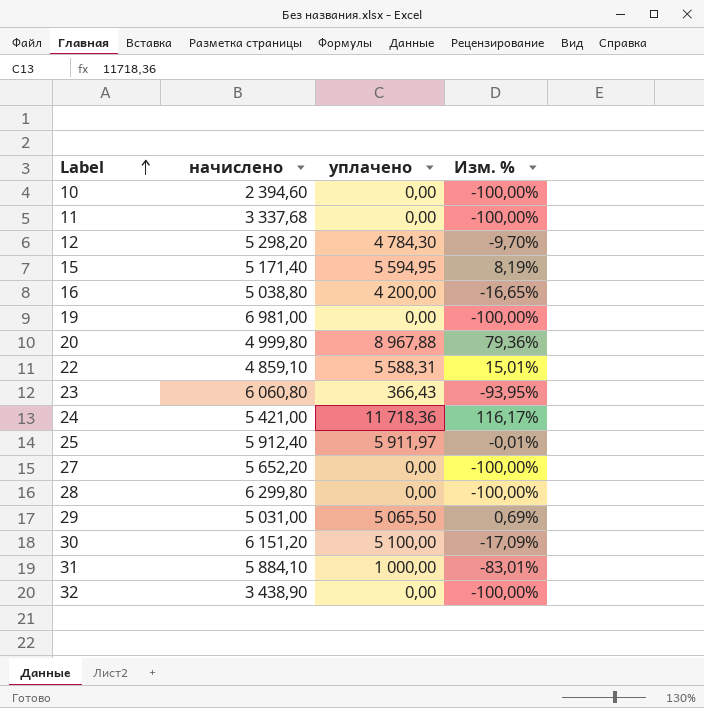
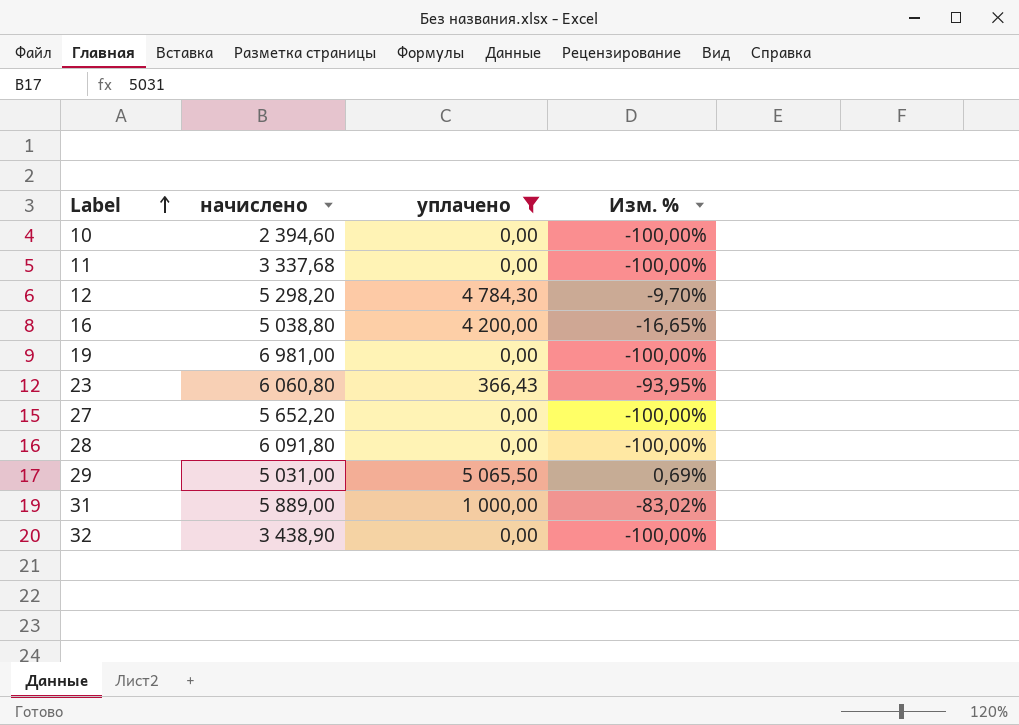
filter: none -> уплачено <= 5 065,50
28 | начислено: 6 299,80 -> 6 091,80
31 | начислено: 5 884,10 -> 5 889,00
31 | Изм. %: -83,01% -> -83,02%

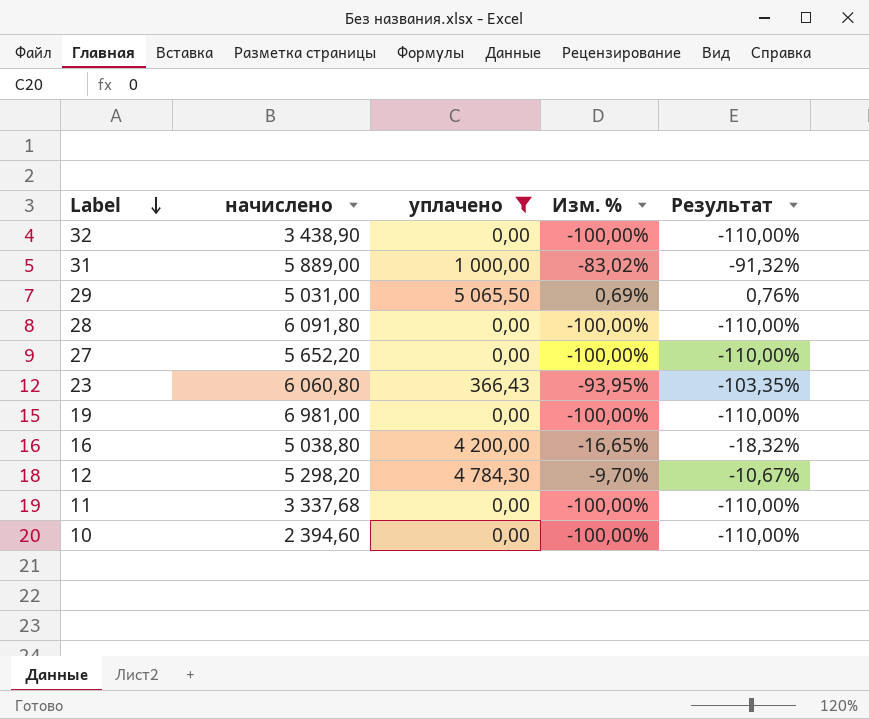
row order: Label ascending -> Label descending
column Результат | formula: none -> [Изм. %] * 1,1

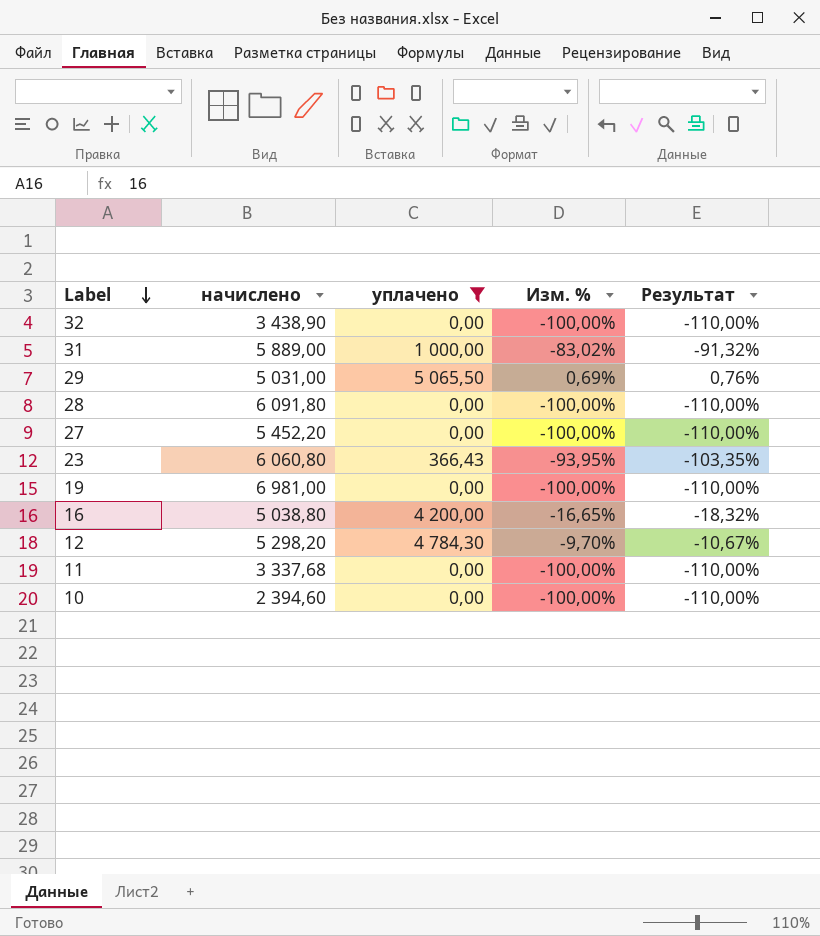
27 | начислено: 5 652,20 -> 5 452,20

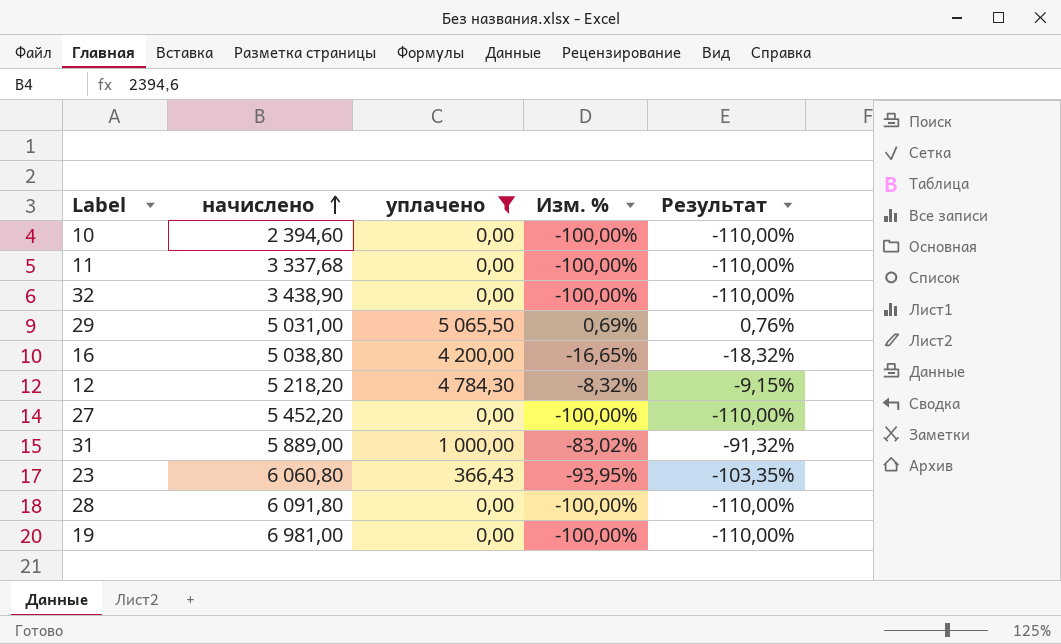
row order: Label descending -> начислено ascending
12 | начислено: 5 298,20 -> 5 218,20
12 | Изм. %: -9,70% -> -8,32%
12 | Результат: -10,67% -> -9,15%

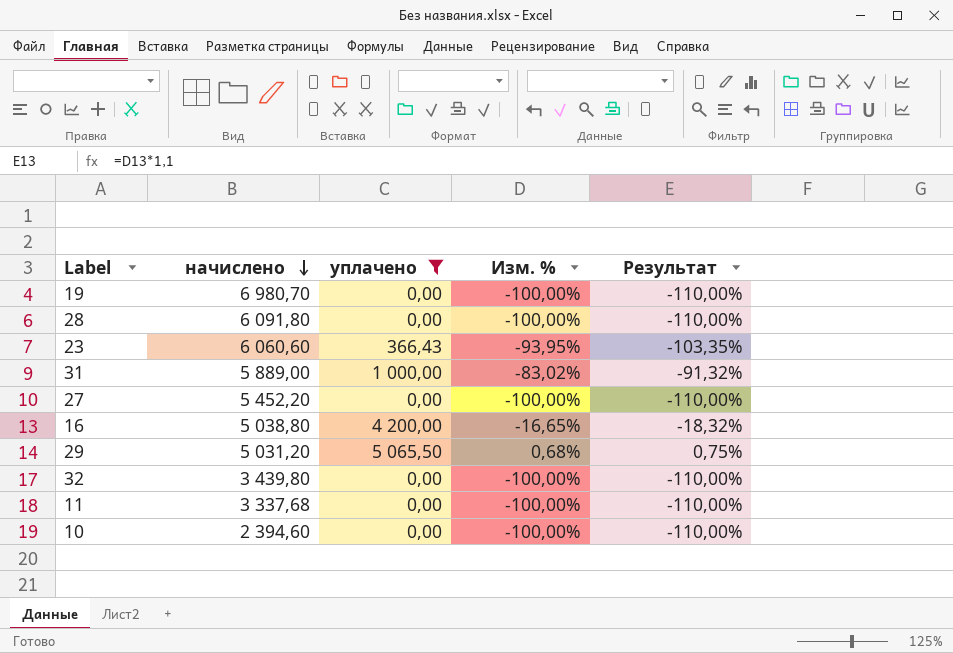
row order: начислено ascending -> начислено descending
row 12: 5 218,20 | 4 784,30 | -8,32% | -9,15% -> none
19 | начислено: 6 981,00 -> 6 980,70
23 | начислено: 6 060,80 -> 6 060,60
29 | начислено: 5 031,00 -> 5 031,20
29 | Изм. %: 0,69% -> 0,68%
29 | Результат: 0,76% -> 0,75%
32 | начислено: 3 438,90 -> 3 439,80

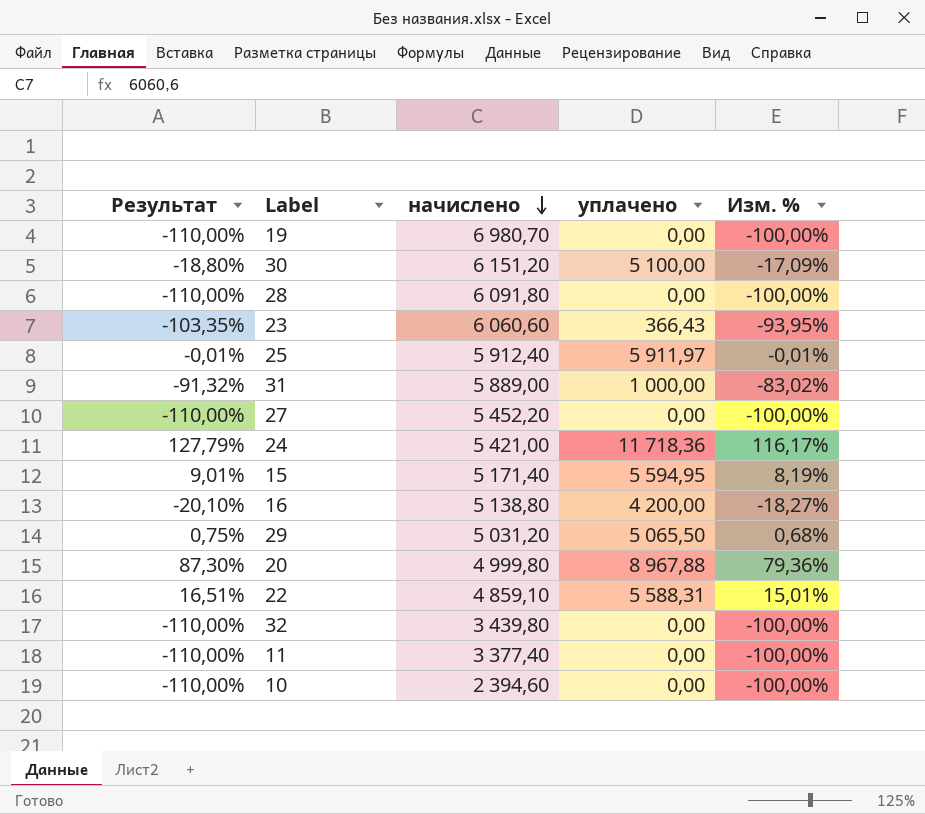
filter: уплачено <= 5 065,50 -> none
column Результат | position: 5 -> 1
16 | Результат: -18,32% -> -20,10%
16 | начислено: 5 038,80 -> 5 138,80
16 | Изм. %: -16,65% -> -18,27%
11 | начислено: 3 337,68 -> 3 377,40

